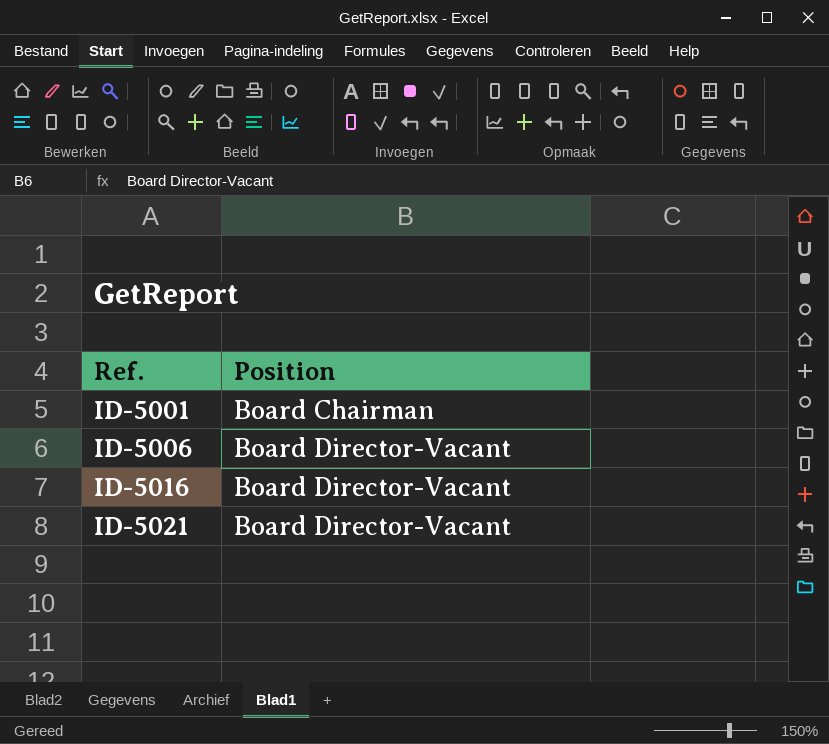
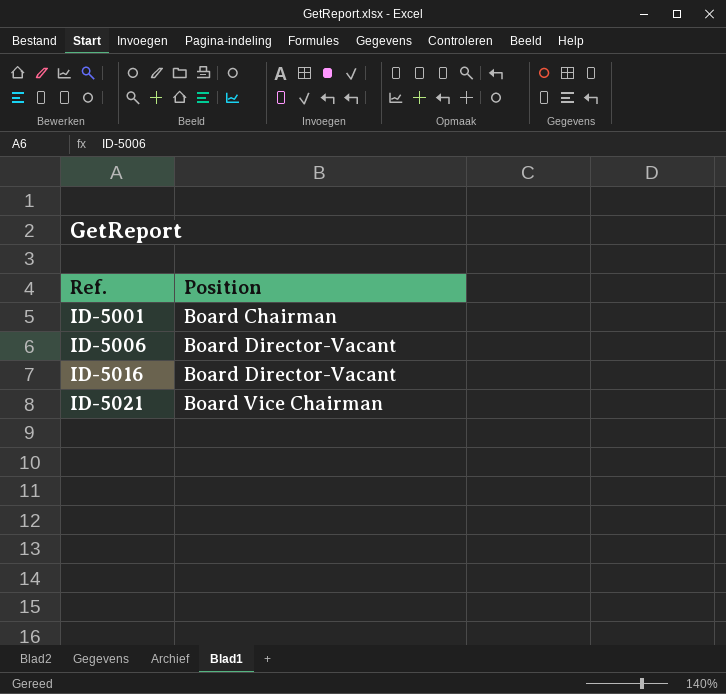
ID-5021 | Position: Board Director-Vacant -> Board Vice Chairman

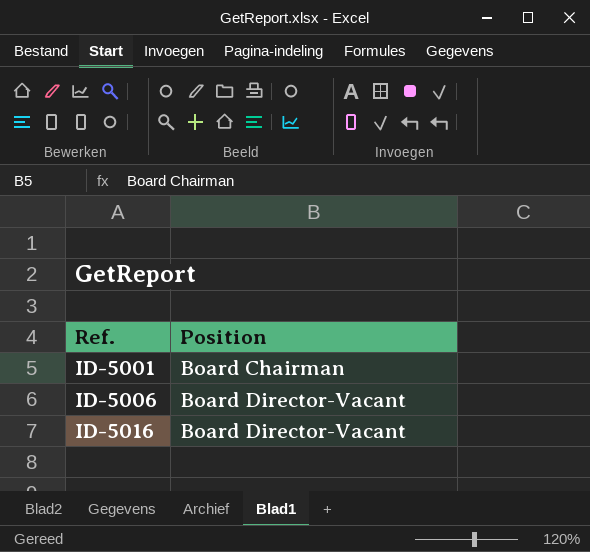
row ID-5021: Board Vice Chairman -> none

